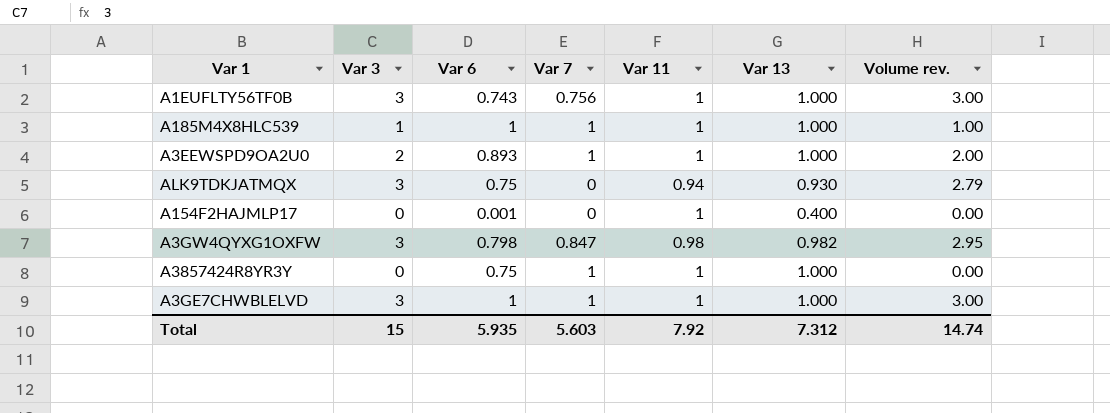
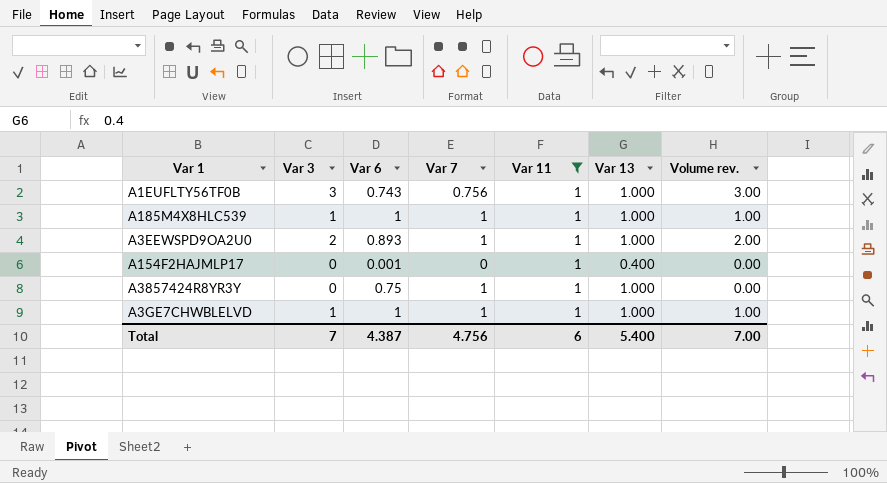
filter: none -> Var 11 = 1
A3GE7CHWBLELVD | Var 3: 3 -> 1
A3GE7CHWBLELVD | Volume rev.: 3.00 -> 1.00
Total | Var 3: 15 -> 7
Total | Var 6: 5.935 -> 4.387
Total | Var 7: 5.603 -> 4.756
Total | Var 11: 7.92 -> 6
Total | Var 13: 7.312 -> 5.400
Total | Volume rev.: 14.74 -> 7.00

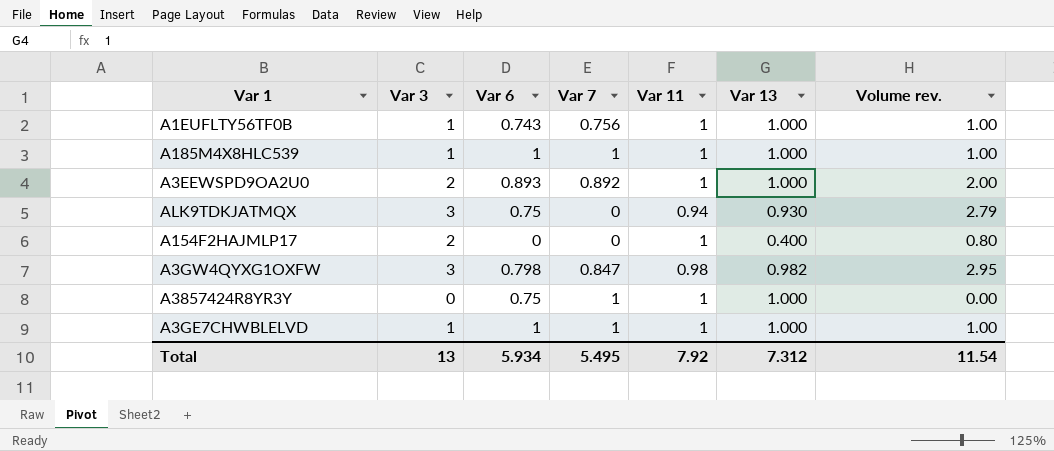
filter: Var 11 = 1 -> none
A1EUFLTY56TF0B | Var 3: 3 -> 1
A1EUFLTY56TF0B | Volume rev.: 3.00 -> 1.00
A3EEWSPD9OA2U0 | Var 7: 1 -> 0.892
A154F2HAJMLP17 | Var 3: 0 -> 2
A154F2HAJMLP17 | Var 6: 0.001 -> 0
A154F2HAJMLP17 | Volume rev.: 0.00 -> 0.80
Total | Var 3: 7 -> 13
Total | Var 6: 4.387 -> 5.934
Total | Var 7: 4.756 -> 5.495
Total | Var 11: 6 -> 7.92
Total | Var 13: 5.400 -> 7.312
Total | Volume rev.: 7.00 -> 11.54

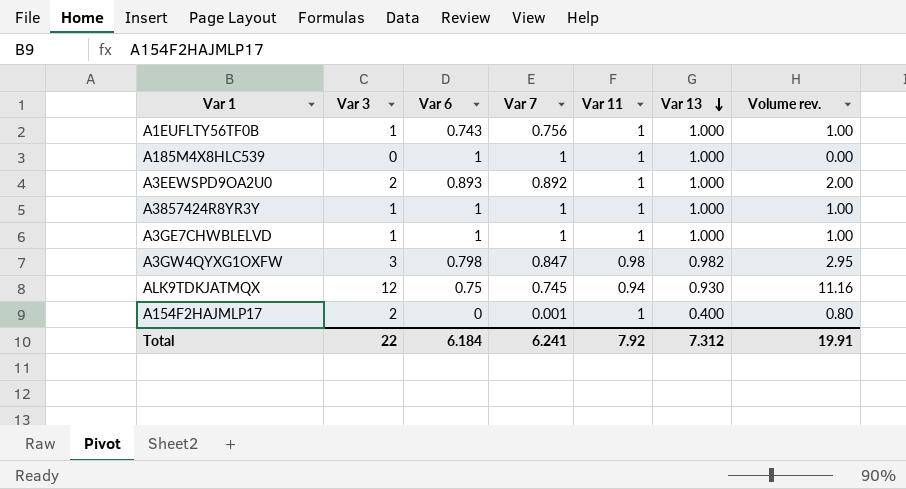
row order: none -> Var 13 descending
A185M4X8HLC539 | Var 3: 1 -> 0
A185M4X8HLC539 | Volume rev.: 1.00 -> 0.00
A3857424R8YR3Y | Var 3: 0 -> 1
A3857424R8YR3Y | Var 6: 0.75 -> 1
A3857424R8YR3Y | Volume rev.: 0.00 -> 1.00
ALK9TDKJATMQX | Var 3: 3 -> 12
ALK9TDKJATMQX | Var 7: 0 -> 0.745
ALK9TDKJATMQX | Volume rev.: 2.79 -> 11.16
A154F2HAJMLP17 | Var 7: 0 -> 0.001
Total | Var 3: 13 -> 22
Total | Var 6: 5.934 -> 6.184
Total | Var 7: 5.495 -> 6.241
Total | Volume rev.: 11.54 -> 19.91

